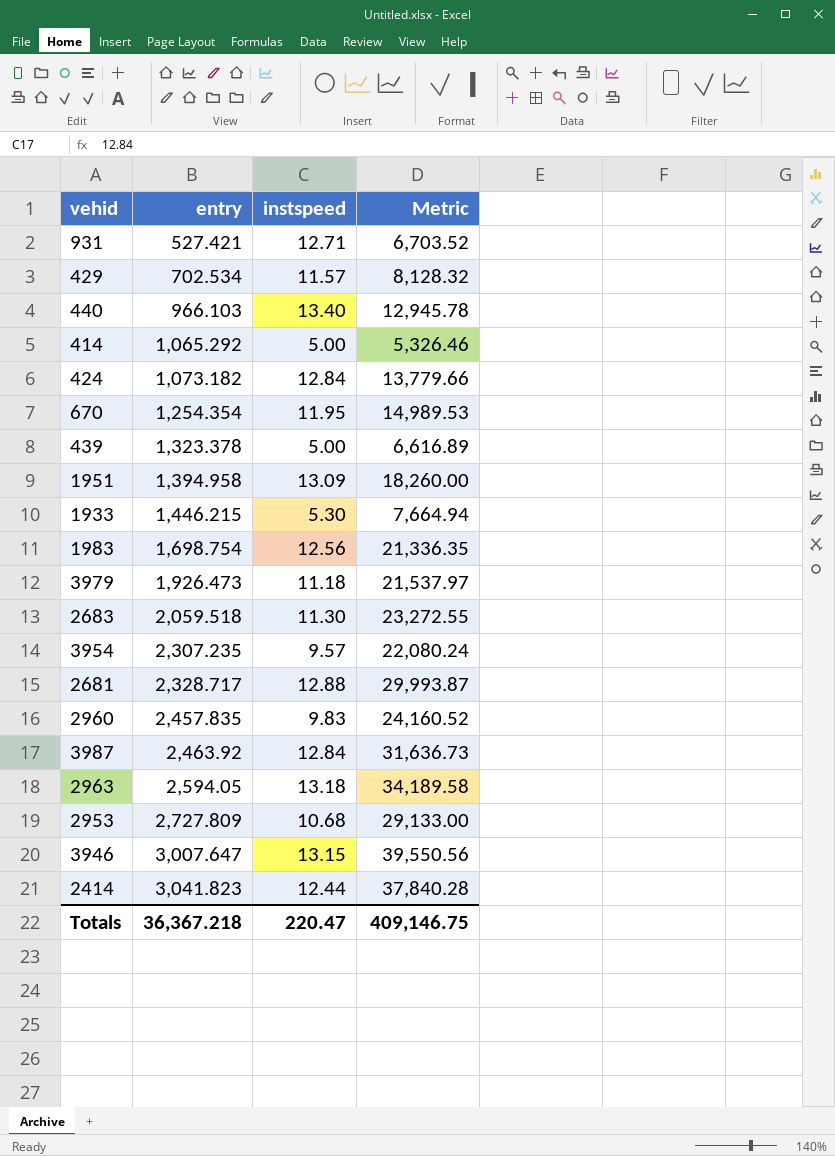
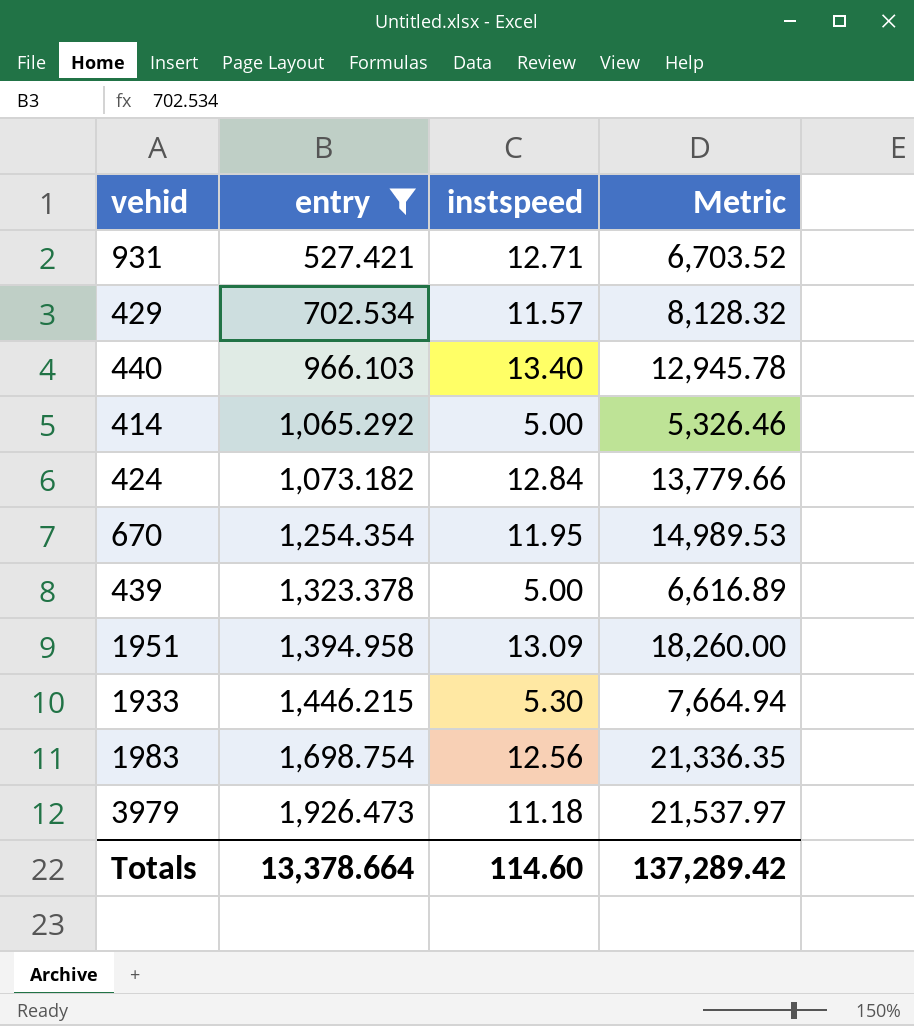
filter: none -> entry <= 1,926.473
Totals | entry: 36,367.218 -> 13,378.664
Totals | instspeed: 220.47 -> 114.60
Totals | Metric: 409,146.75 -> 137,289.42

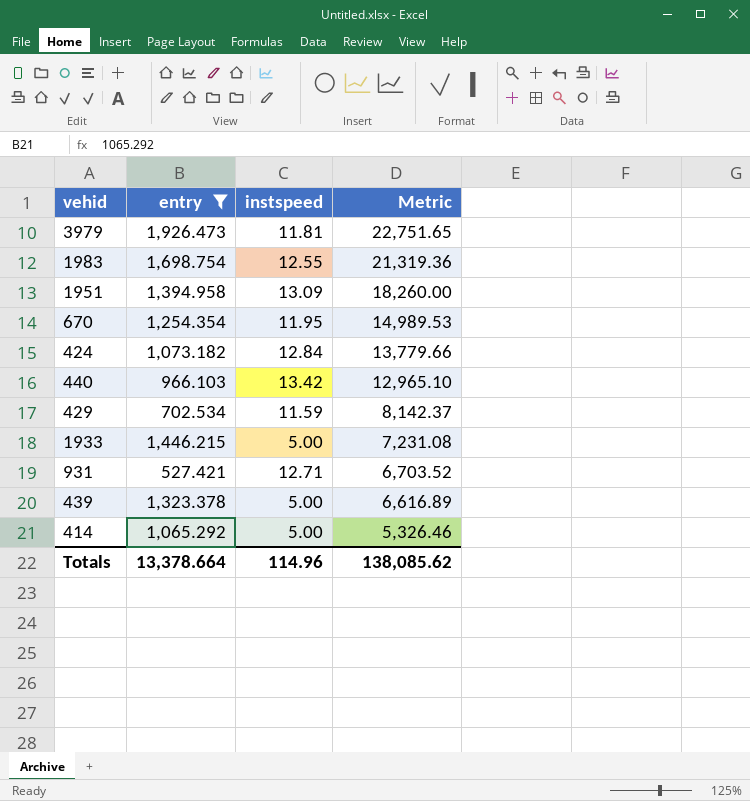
row order: entry ascending -> Metric descending
3979 | instspeed: 11.18 -> 11.81
3979 | Metric: 21,537.97 -> 22,751.65
1983 | instspeed: 12.56 -> 12.55
1983 | Metric: 21,336.35 -> 21,319.36
440 | instspeed: 13.40 -> 13.42
440 | Metric: 12,945.78 -> 12,965.10
429 | instspeed: 11.57 -> 11.59
429 | Metric: 8,128.32 -> 8,142.37
1933 | instspeed: 5.30 -> 5.00
1933 | Metric: 7,664.94 -> 7,231.08
Totals | instspeed: 114.60 -> 114.96
Totals | Metric: 137,289.42 -> 138,085.62

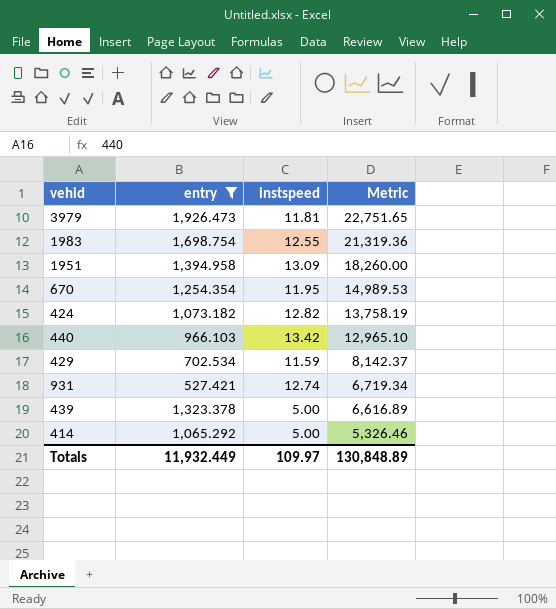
row 1933: 1,446.215 | 5.00 | 7,231.08 -> none
424 | instspeed: 12.84 -> 12.82
424 | Metric: 13,779.66 -> 13,758.19
931 | instspeed: 12.71 -> 12.74
931 | Metric: 6,703.52 -> 6,719.34
Totals | entry: 13,378.664 -> 11,932.449
Totals | instspeed: 114.96 -> 109.97
Totals | Metric: 138,085.62 -> 130,848.89

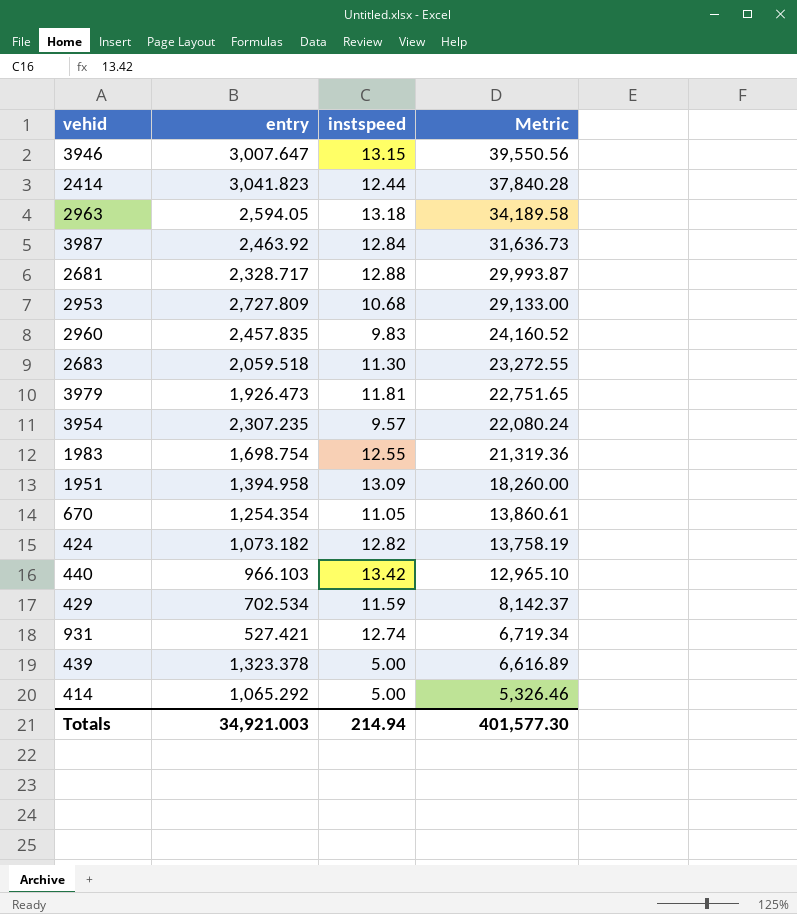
filter: entry <= 1,926.473 -> none
670 | instspeed: 11.95 -> 11.05
670 | Metric: 14,989.53 -> 13,860.61
Totals | entry: 11,932.449 -> 34,921.003
Totals | instspeed: 109.97 -> 214.94
Totals | Metric: 130,848.89 -> 401,577.30

